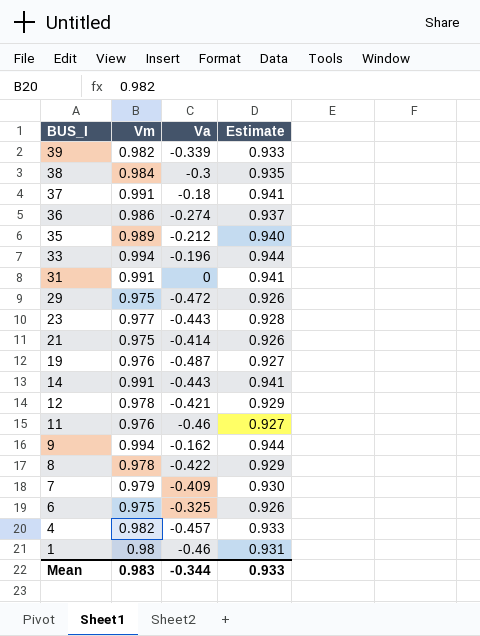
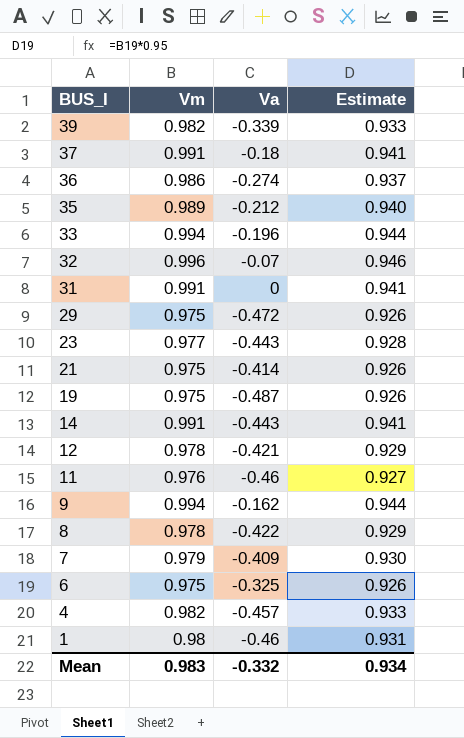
row 38: 0.984 | -0.3 | 0.935 -> none
row 32: none -> 0.996 | -0.07 | 0.946
19 | Vm: 0.976 -> 0.975
19 | Estimate: 0.927 -> 0.926
Mean | Va: -0.344 -> -0.332
Mean | Estimate: 0.933 -> 0.934

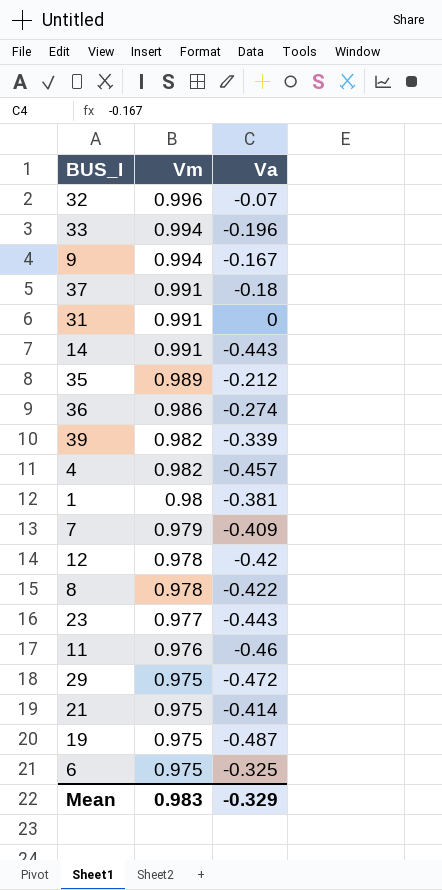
row order: BUS_I descending -> Vm descending
column Estimate | formula: [Vm] * 0.95 -> none
9 | Va: -0.162 -> -0.167
1 | Va: -0.46 -> -0.381
12 | Va: -0.421 -> -0.42
Mean | Va: -0.332 -> -0.329

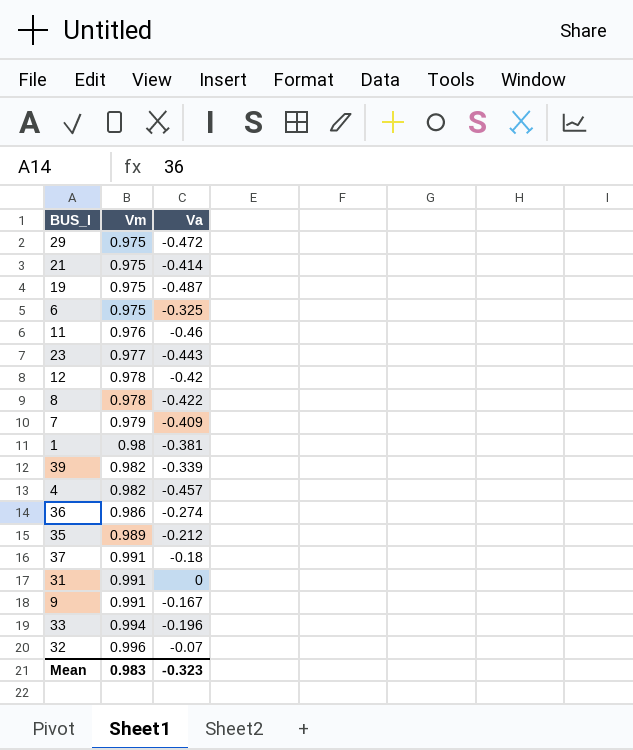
row order: Vm descending -> Vm ascending
row 14: 0.991 | -0.443 -> none
9 | Vm: 0.994 -> 0.991
Mean | Va: -0.329 -> -0.323

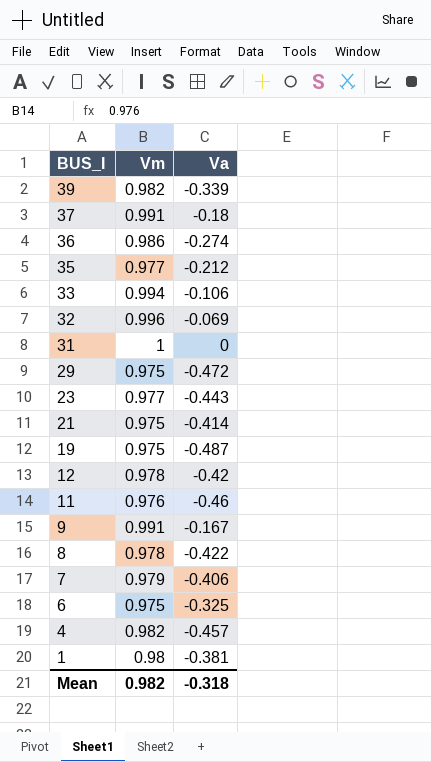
row order: Vm ascending -> BUS_I descending
35 | Vm: 0.989 -> 0.977
33 | Va: -0.196 -> -0.106
32 | Va: -0.07 -> -0.069
31 | Vm: 0.991 -> 1
7 | Va: -0.409 -> -0.406
Mean | Vm: 0.983 -> 0.982
Mean | Va: -0.323 -> -0.318

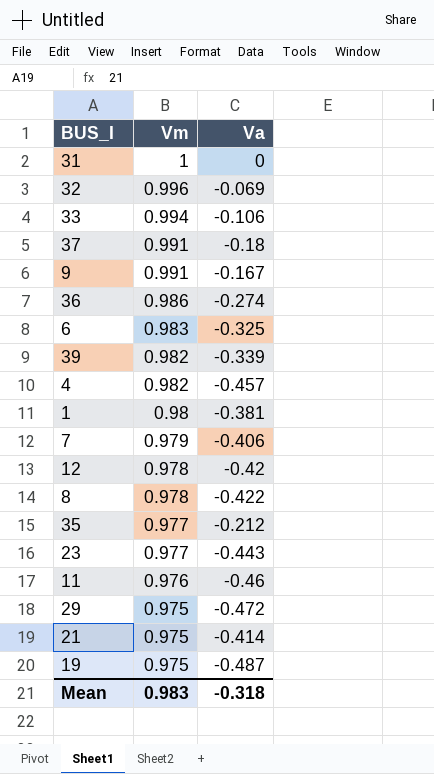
row order: BUS_I descending -> Vm descending
6 | Vm: 0.975 -> 0.983
Mean | Vm: 0.982 -> 0.983

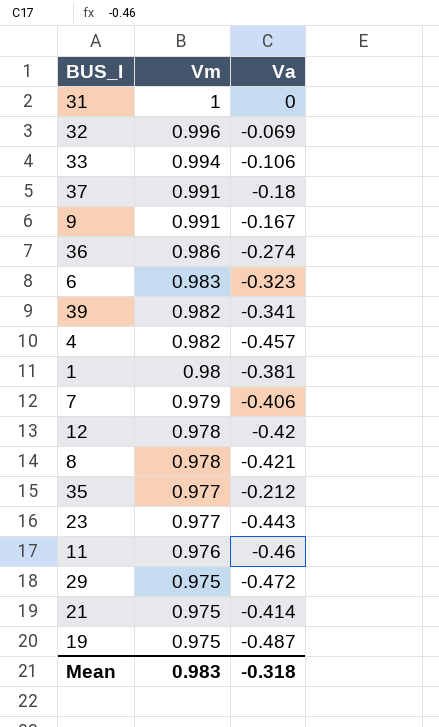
6 | Va: -0.325 -> -0.323
39 | Va: -0.339 -> -0.341
8 | Va: -0.422 -> -0.421

